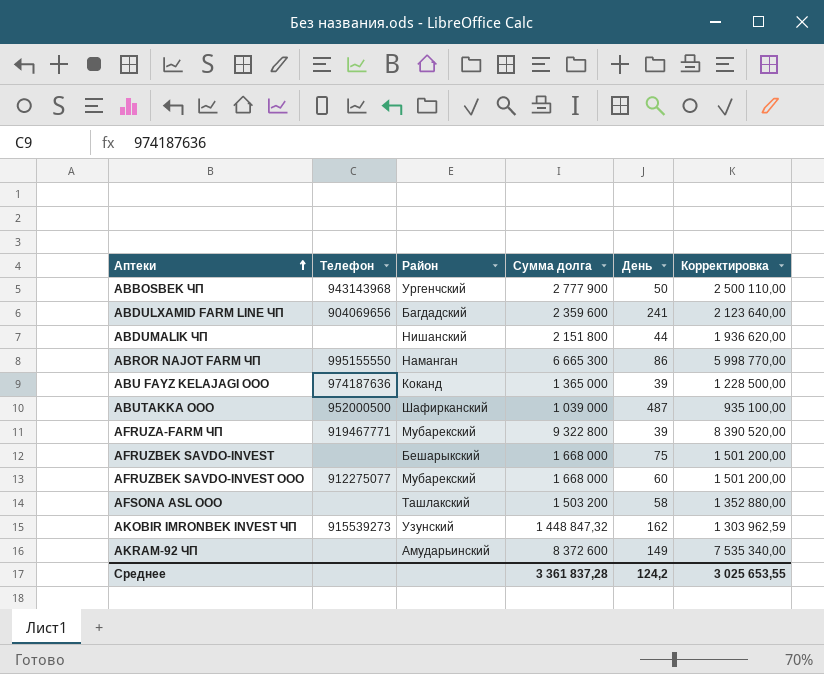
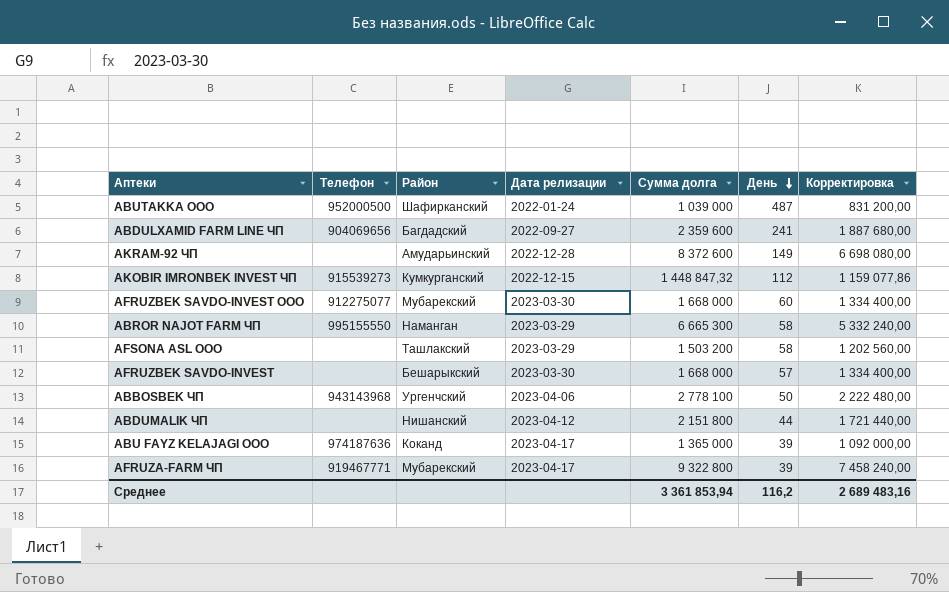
row order: Аптеки ascending -> День descending
column Дата релизации | position: none -> 4
column Корректировка | formula: [Сумма долга] * 0,9 -> [Сумма долга] * 0,8
AKOBIR IMRONBEK INVEST ЧП | Район: Узунский -> Кумкурганский
AKOBIR IMRONBEK INVEST ЧП | День: 162 -> 112
ABROR NAJOT FARM ЧП | День: 86 -> 58
AFRUZBEK SAVDO-INVEST | День: 75 -> 57
ABBOSBEK ЧП | Сумма долга: 2 777 900 -> 2 778 100
Среднее | Сумма долга: 3 361 837,28 -> 3 361 853,94
Среднее | День: 124,2 -> 116,2
Среднее | Корректировка: 3 025 653,55 -> 2 689 483,16

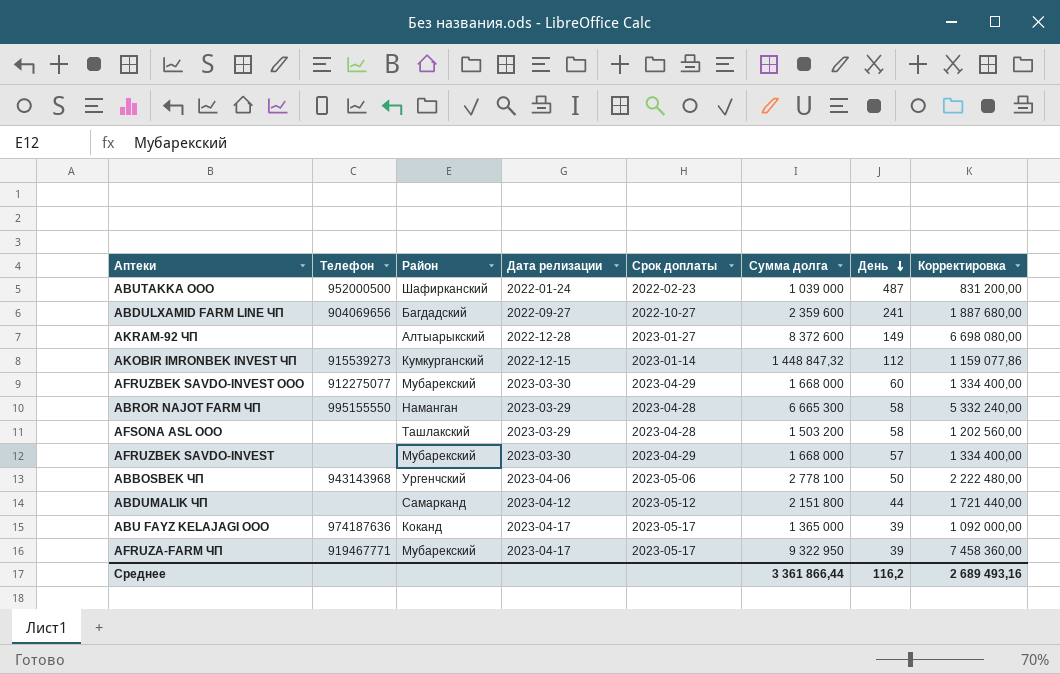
column Срок доплаты | position: none -> 5
AKRAM-92 ЧП | Район: Амударьинский -> Алтыарыкский
AFRUZBEK SAVDO-INVEST | Район: Бешарыкский -> Мубарекский
ABDUMALIK ЧП | Район: Нишанский -> Самарканд
AFRUZA-FARM ЧП | Сумма долга: 9 322 800 -> 9 322 950
AFRUZA-FARM ЧП | Корректировка: 7 458 240,00 -> 7 458 360,00
Среднее | Сумма долга: 3 361 853,94 -> 3 361 866,44
Среднее | Корректировка: 2 689 483,16 -> 2 689 493,16

